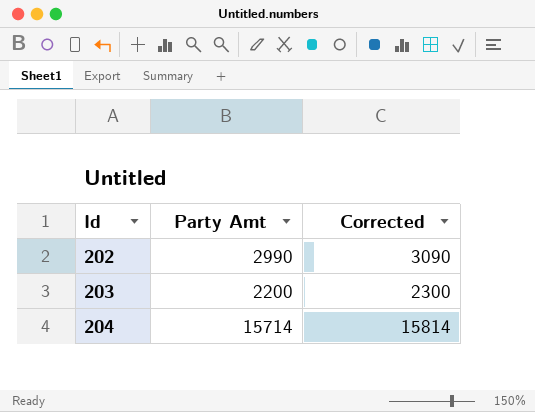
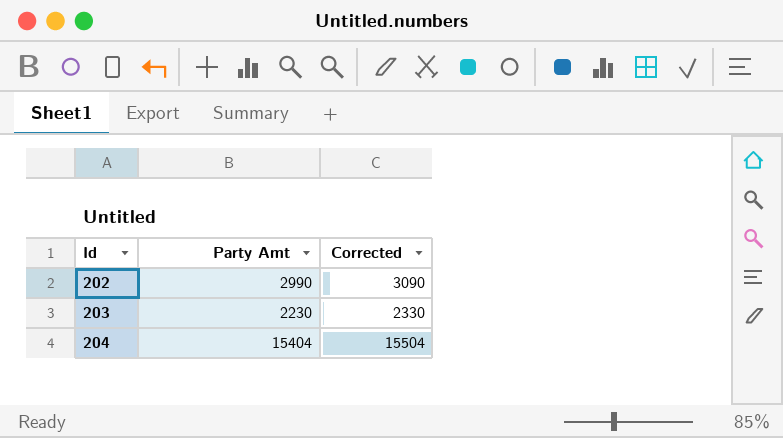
203 | Party Amt: 2200 -> 2230
203 | Corrected: 2300 -> 2330
204 | Party Amt: 15714 -> 15404
204 | Corrected: 15814 -> 15504

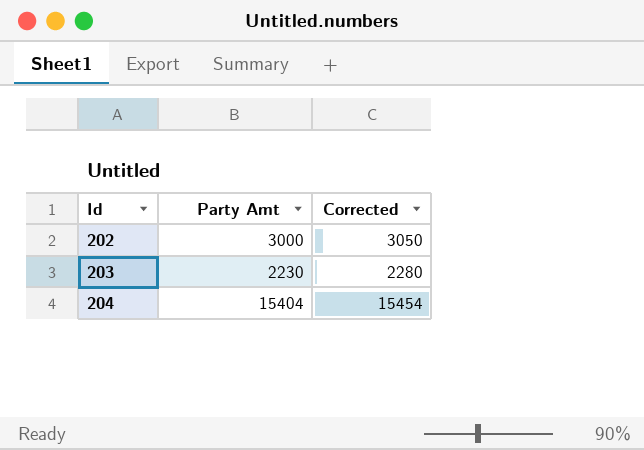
column Corrected | formula: [Party Amt] + 100 -> [Party Amt] + 50
202 | Party Amt: 2990 -> 3000

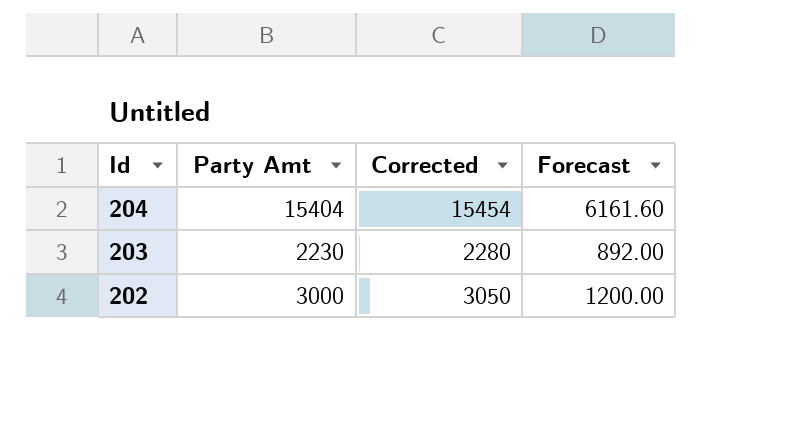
row order: Id ascending -> Id descending
column Forecast | formula: none -> [Party Amt] * 0.4

